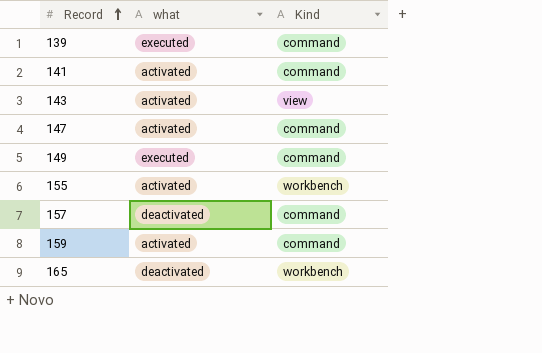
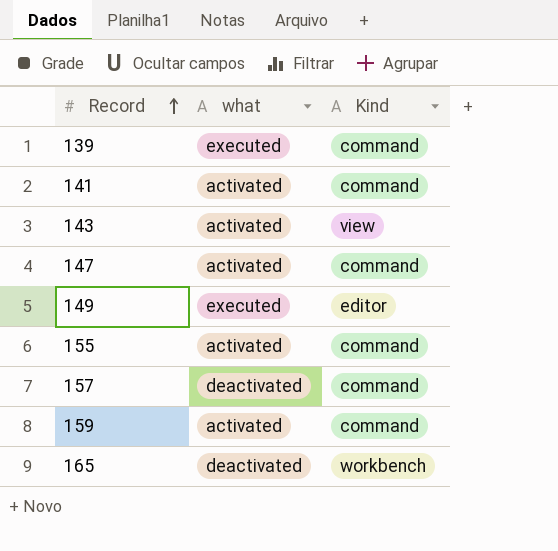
149 | Kind: command -> editor
155 | Kind: workbench -> command

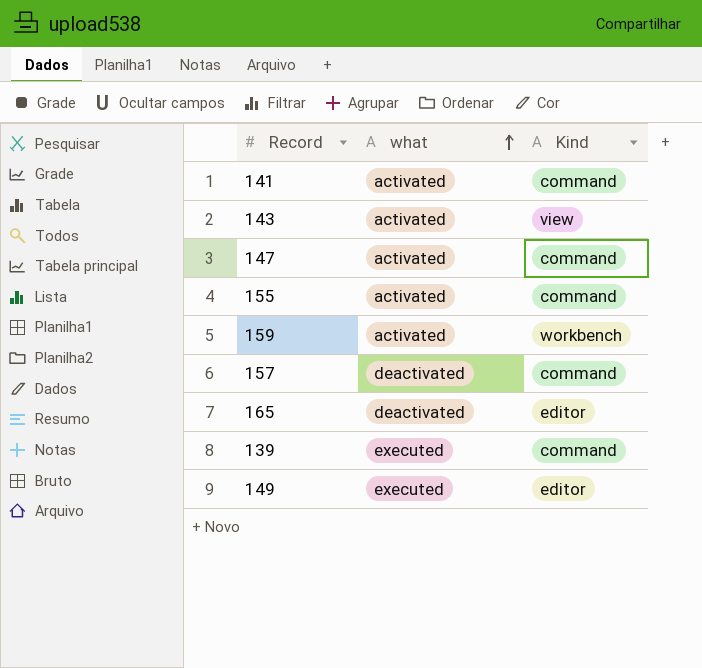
row order: Record ascending -> what ascending
159 | Kind: command -> workbench
165 | Kind: workbench -> editor

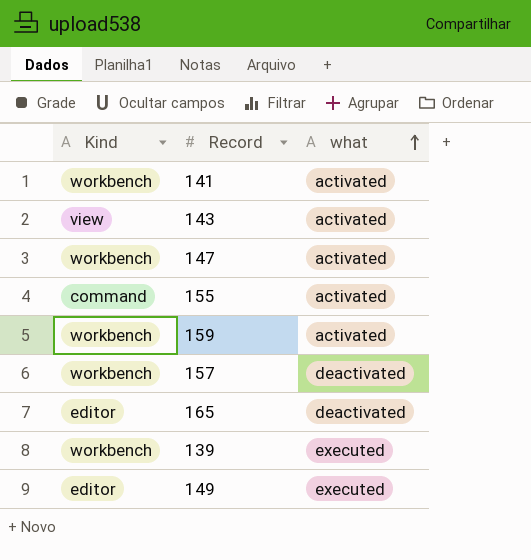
column Kind | position: 3 -> 1
141 | Kind: command -> workbench
147 | Kind: command -> workbench
157 | Kind: command -> workbench
139 | Kind: command -> workbench

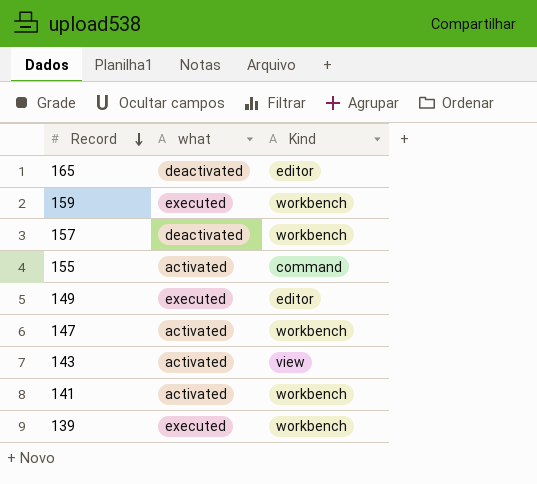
row order: what ascending -> Record descending
column Kind | position: 1 -> 3
159 | what: activated -> executed

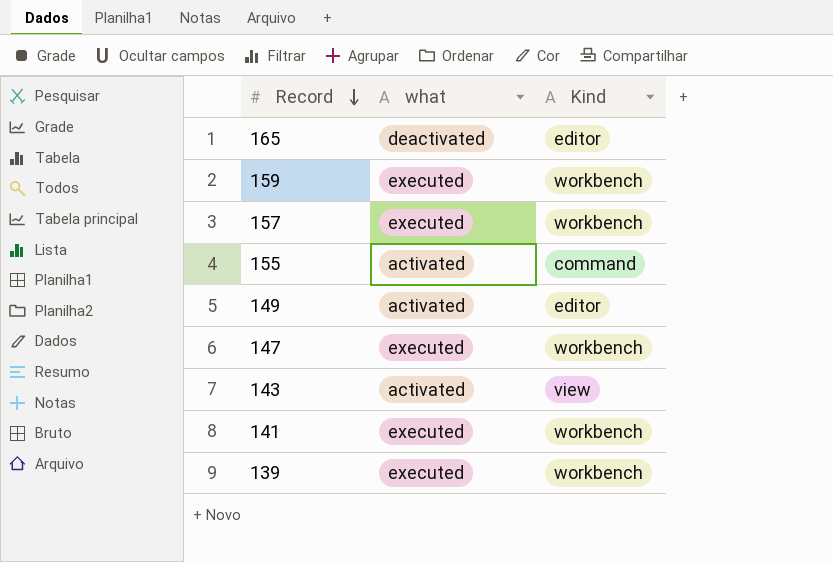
157 | what: deactivated -> executed
149 | what: executed -> activated
147 | what: activated -> executed
141 | what: activated -> executed

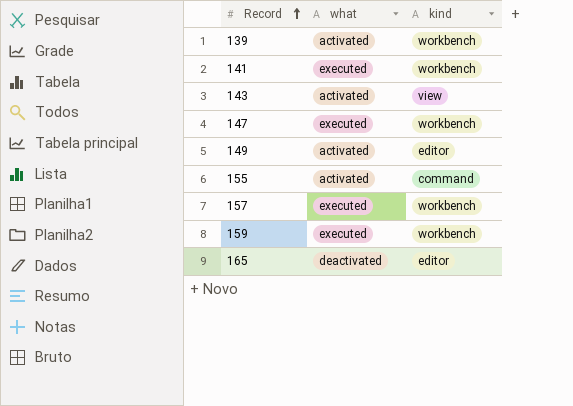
row order: Record descending -> Record ascending
column name: Kind -> kind
139 | what: executed -> activated

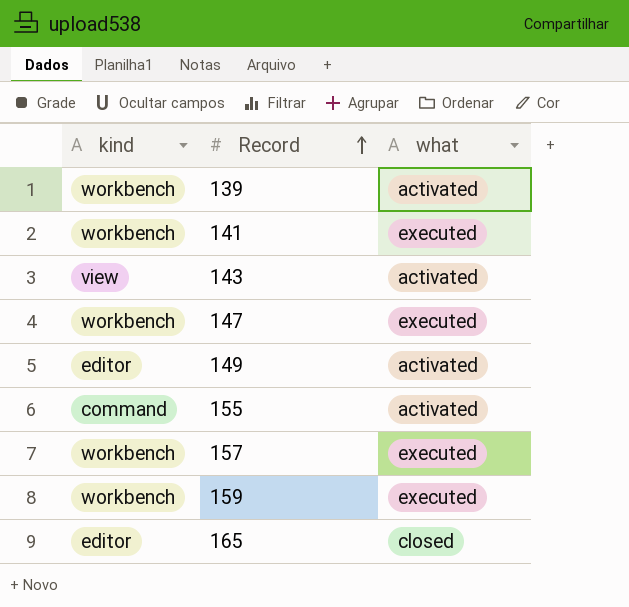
column kind | position: 3 -> 1
165 | what: deactivated -> closed

